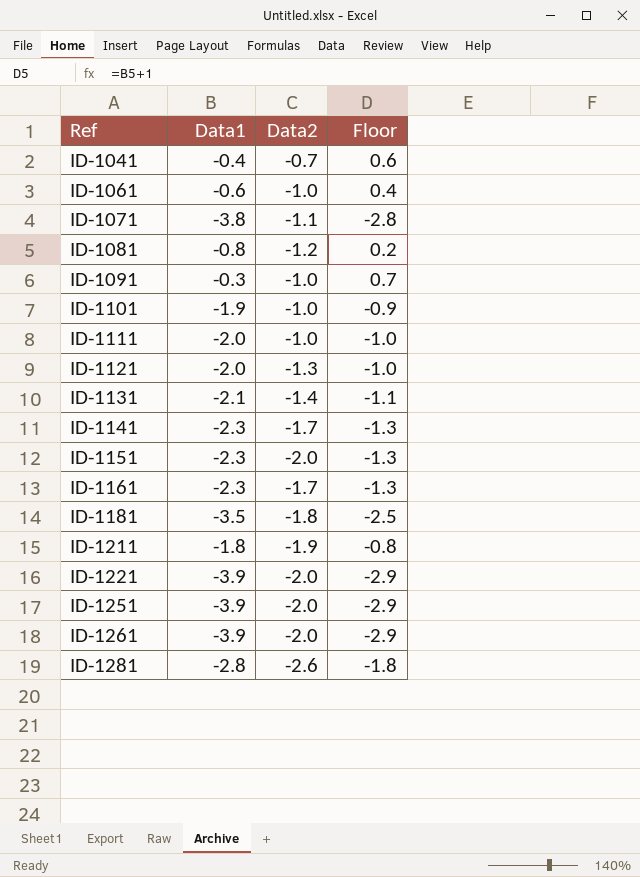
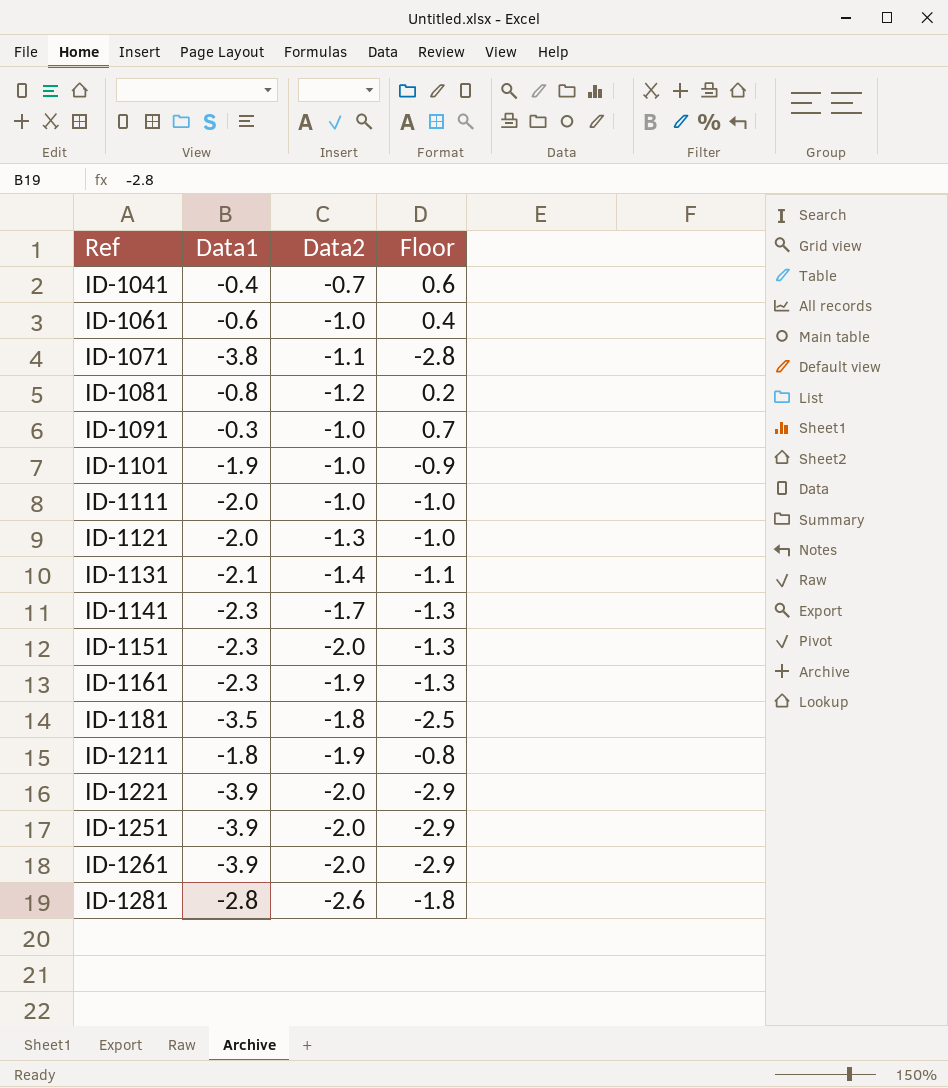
ID-1161 | Data2: -1.7 -> -1.9

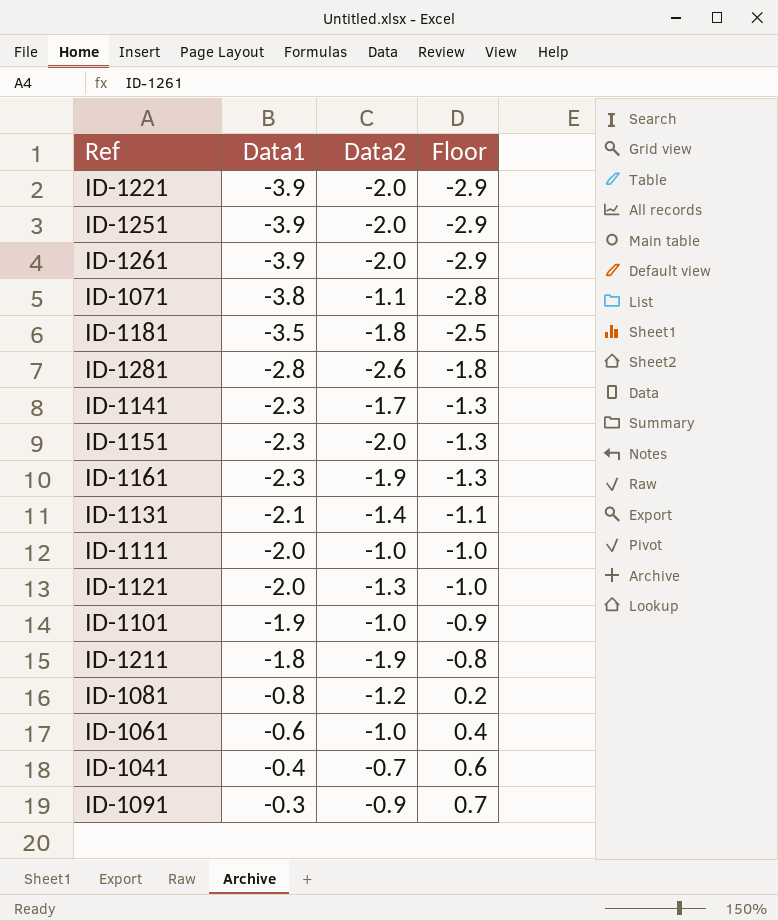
row order: Ref ascending -> Data1 ascending
ID-1091 | Data2: -1.0 -> -0.9

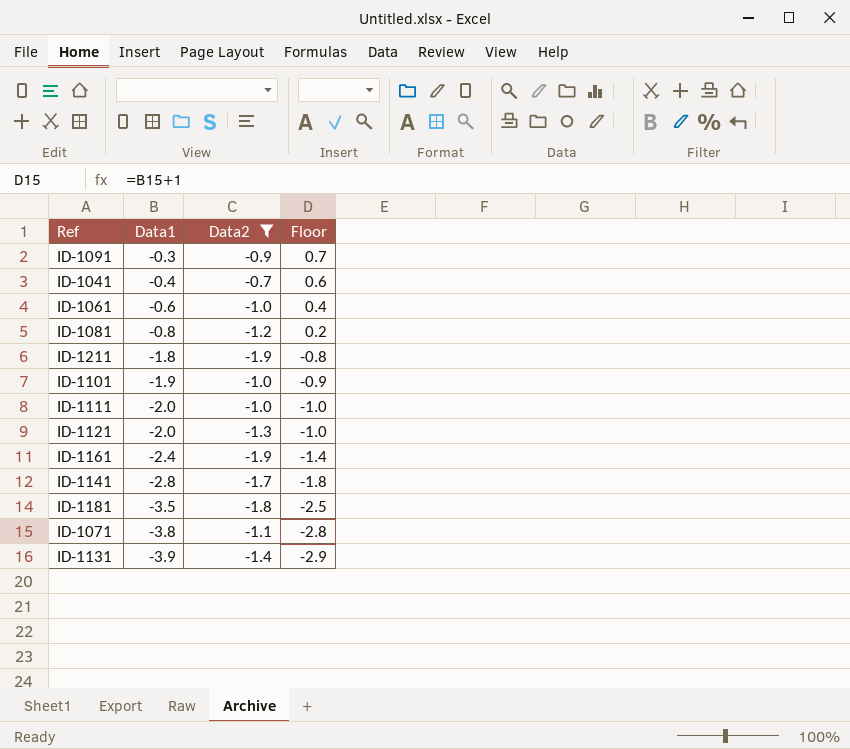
filter: none -> Data2 >= -1.9
row order: Data1 ascending -> Data1 descending
ID-1161 | Data1: -2.3 -> -2.4
ID-1161 | Floor: -1.3 -> -1.4
ID-1141 | Data1: -2.3 -> -2.8
ID-1141 | Floor: -1.3 -> -1.8
ID-1131 | Data1: -2.1 -> -3.9
ID-1131 | Floor: -1.1 -> -2.9

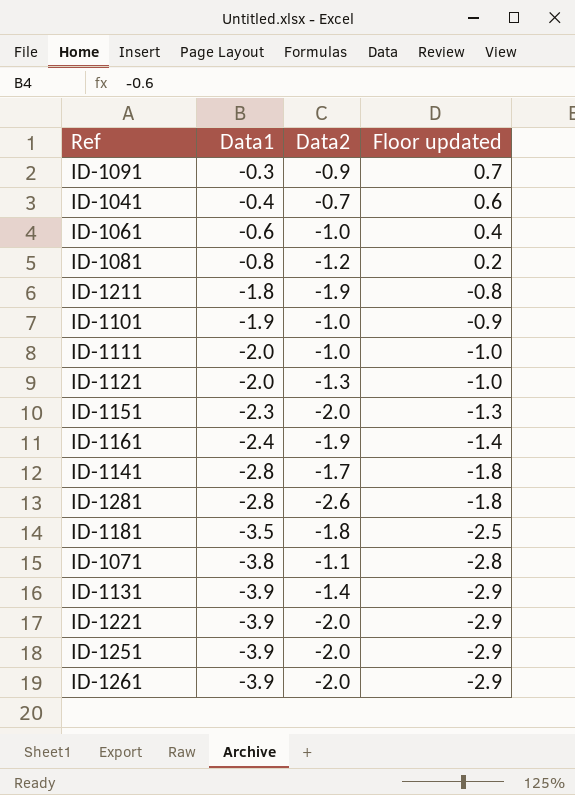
filter: Data2 >= -1.9 -> none
column name: Floor -> Floor updated

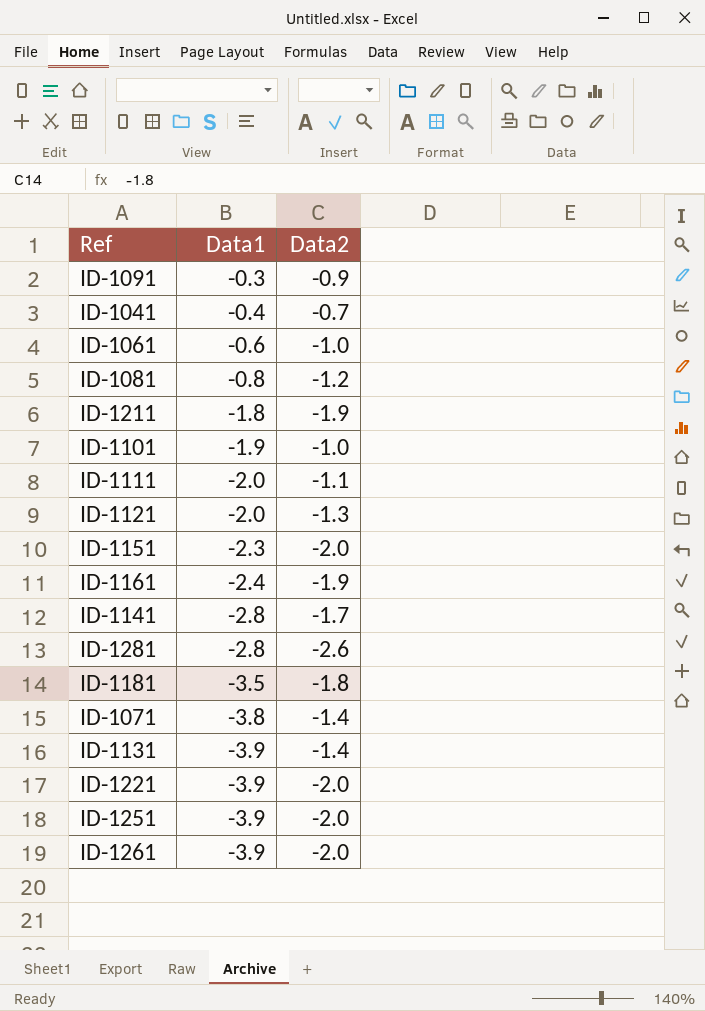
column Floor updated | formula: [Data1] + 1 -> none
ID-1111 | Data2: -1.0 -> -1.1
ID-1071 | Data2: -1.1 -> -1.4

